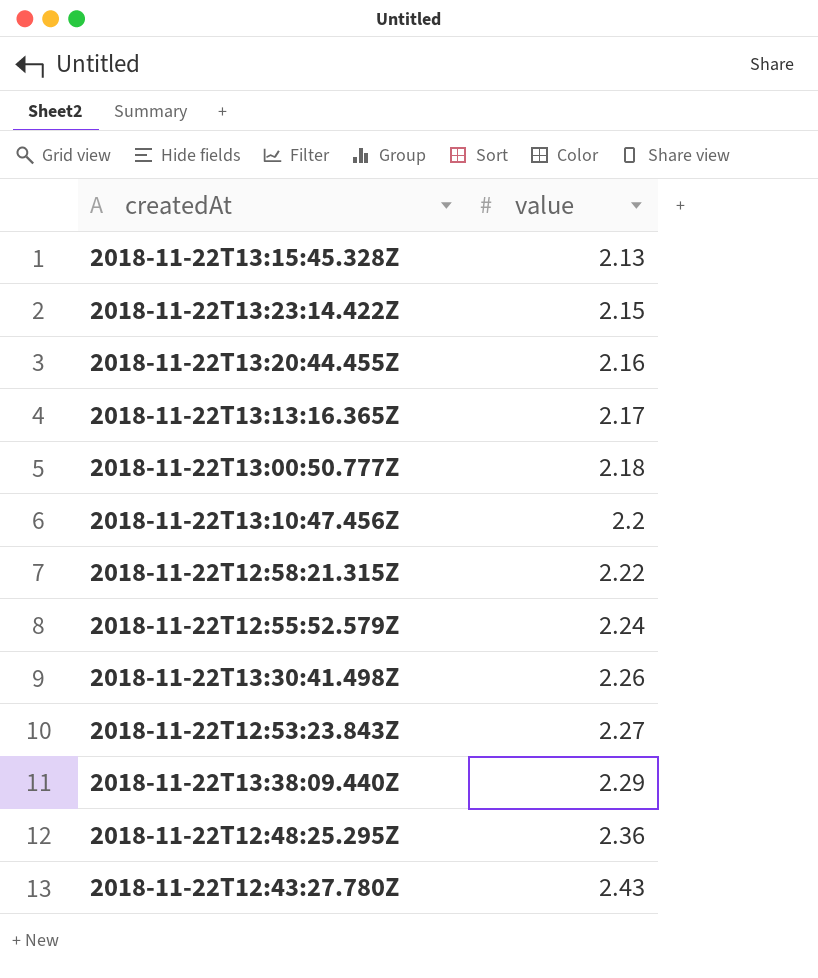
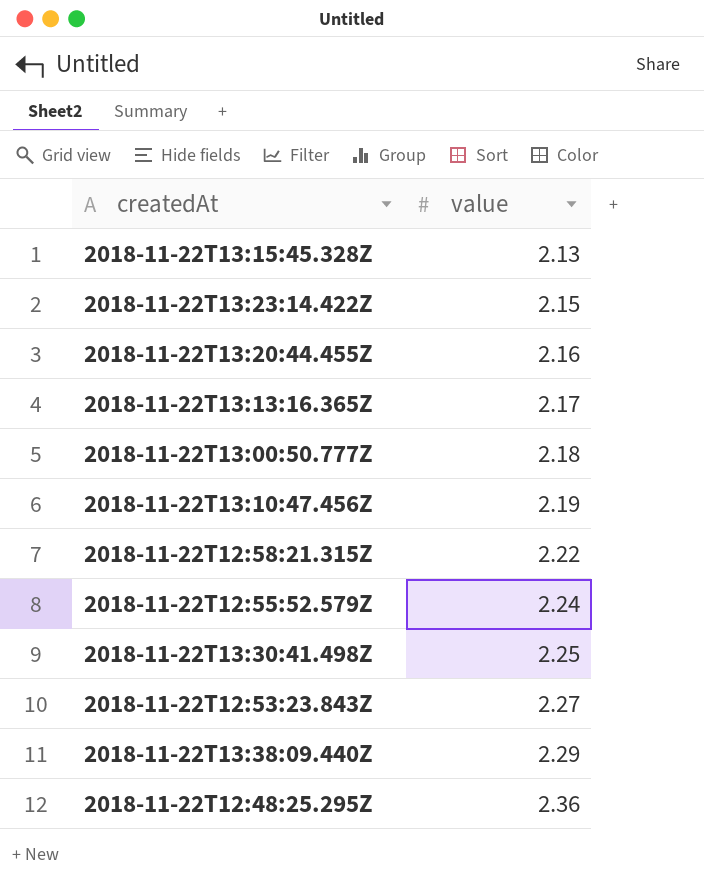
row 2018-11-22T12:43:27.780Z: 2.43 -> none
2018-11-22T13:10:47.456Z | value: 2.2 -> 2.19
2018-11-22T13:30:41.498Z | value: 2.26 -> 2.25

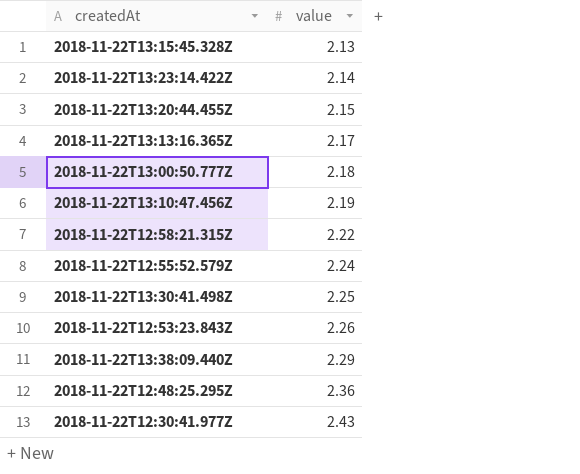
2018-11-22T13:23:14.422Z | value: 2.15 -> 2.14
2018-11-22T13:20:44.455Z | value: 2.16 -> 2.15
2018-11-22T12:53:23.843Z | value: 2.27 -> 2.26
row 2018-11-22T12:30:41.977Z: none -> 2.43

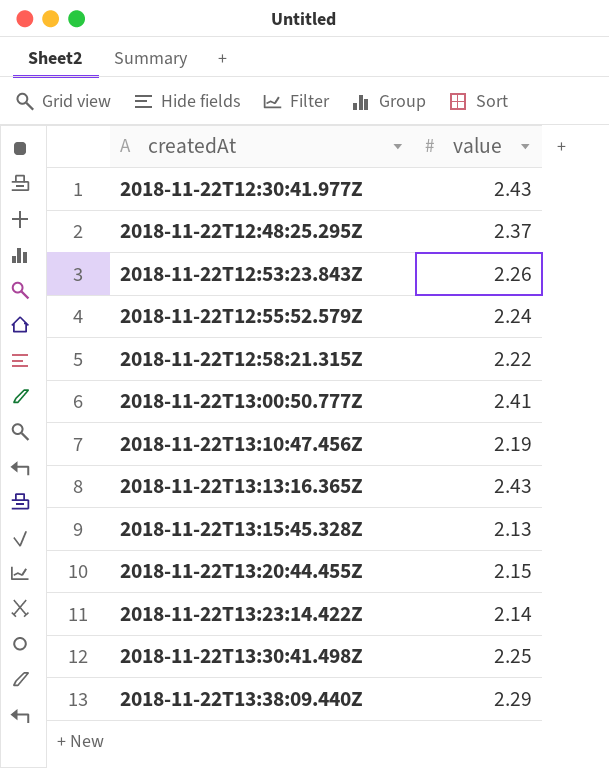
row order: value ascending -> createdAt ascending
2018-11-22T12:48:25.295Z | value: 2.36 -> 2.37
2018-11-22T13:00:50.777Z | value: 2.18 -> 2.41
2018-11-22T13:13:16.365Z | value: 2.17 -> 2.43

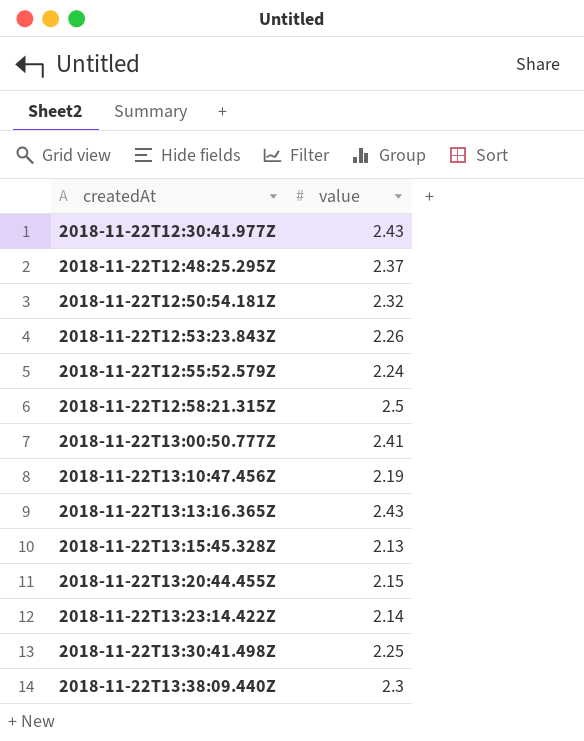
row 2018-11-22T12:50:54.181Z: none -> 2.32
2018-11-22T12:58:21.315Z | value: 2.22 -> 2.5
2018-11-22T13:38:09.440Z | value: 2.29 -> 2.3

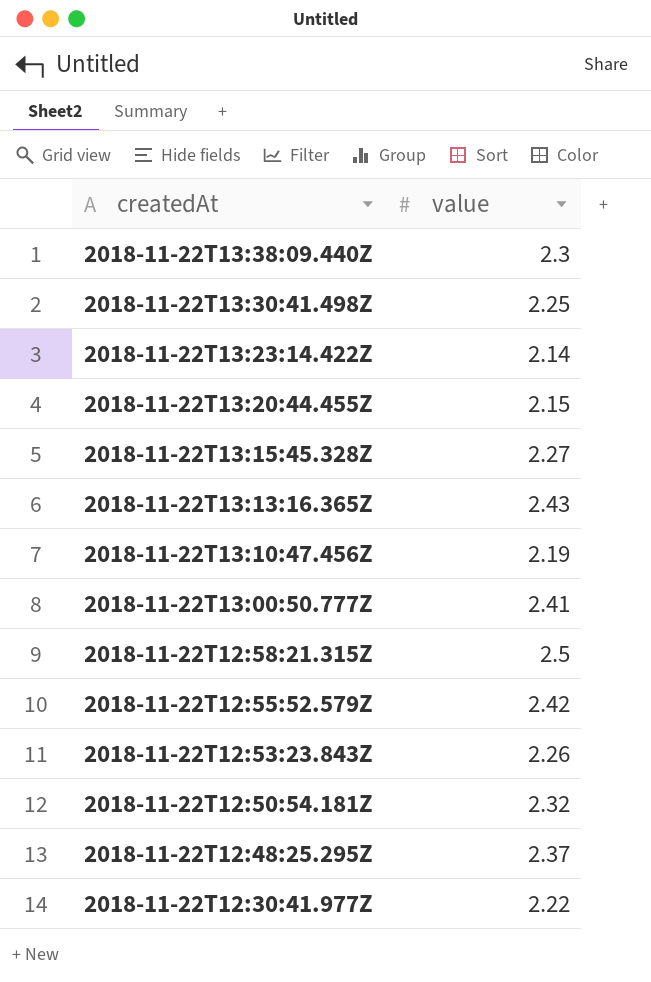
row order: createdAt ascending -> createdAt descending
2018-11-22T13:15:45.328Z | value: 2.13 -> 2.27
2018-11-22T12:55:52.579Z | value: 2.24 -> 2.42
2018-11-22T12:30:41.977Z | value: 2.43 -> 2.22

